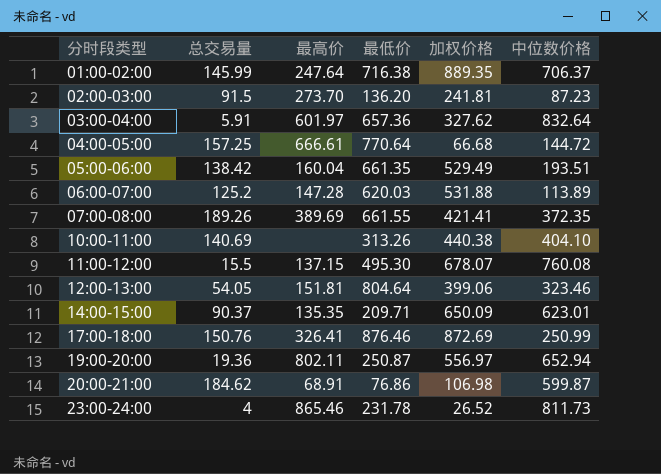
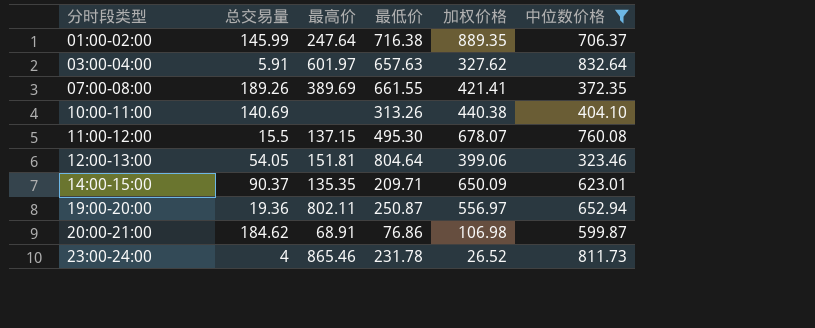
filter: none -> 中位数价格 >= 323.46
03:00-04:00 | 最低价: 657.36 -> 657.63

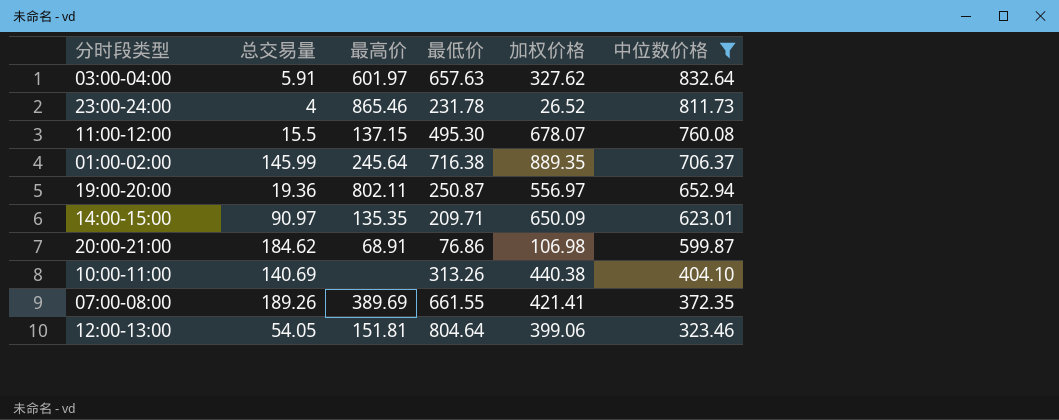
row order: 分时段类型 ascending -> 中位数价格 descending
01:00-02:00 | 最高价: 247.64 -> 245.64
14:00-15:00 | 总交易量: 90.37 -> 90.97

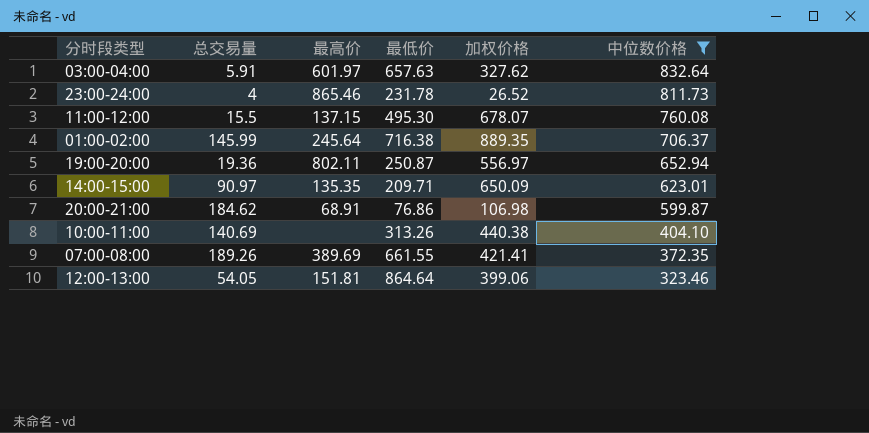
12:00-13:00 | 最低价: 804.64 -> 864.64

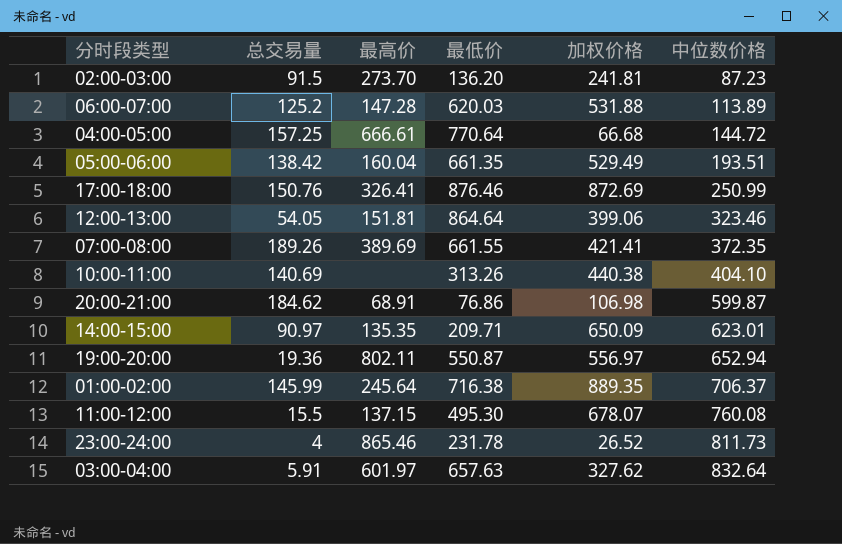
filter: 中位数价格 >= 323.46 -> none
row order: 中位数价格 descending -> 中位数价格 ascending
19:00-20:00 | 最低价: 250.87 -> 550.87

